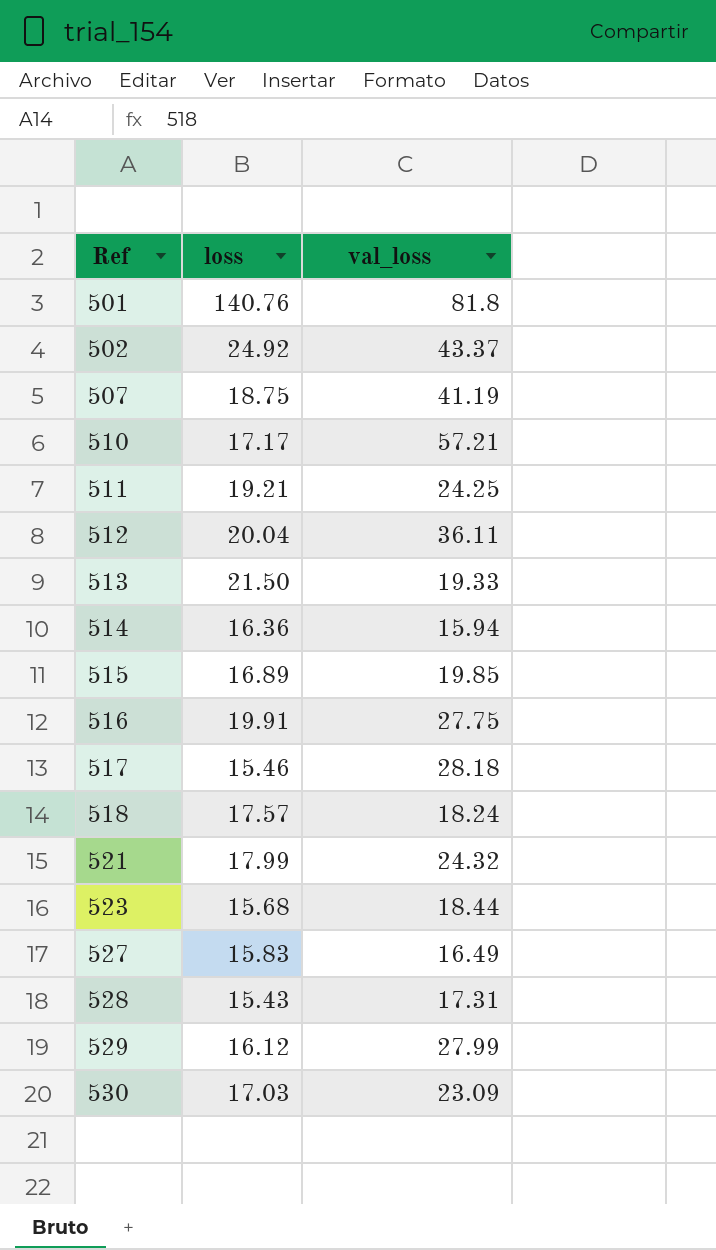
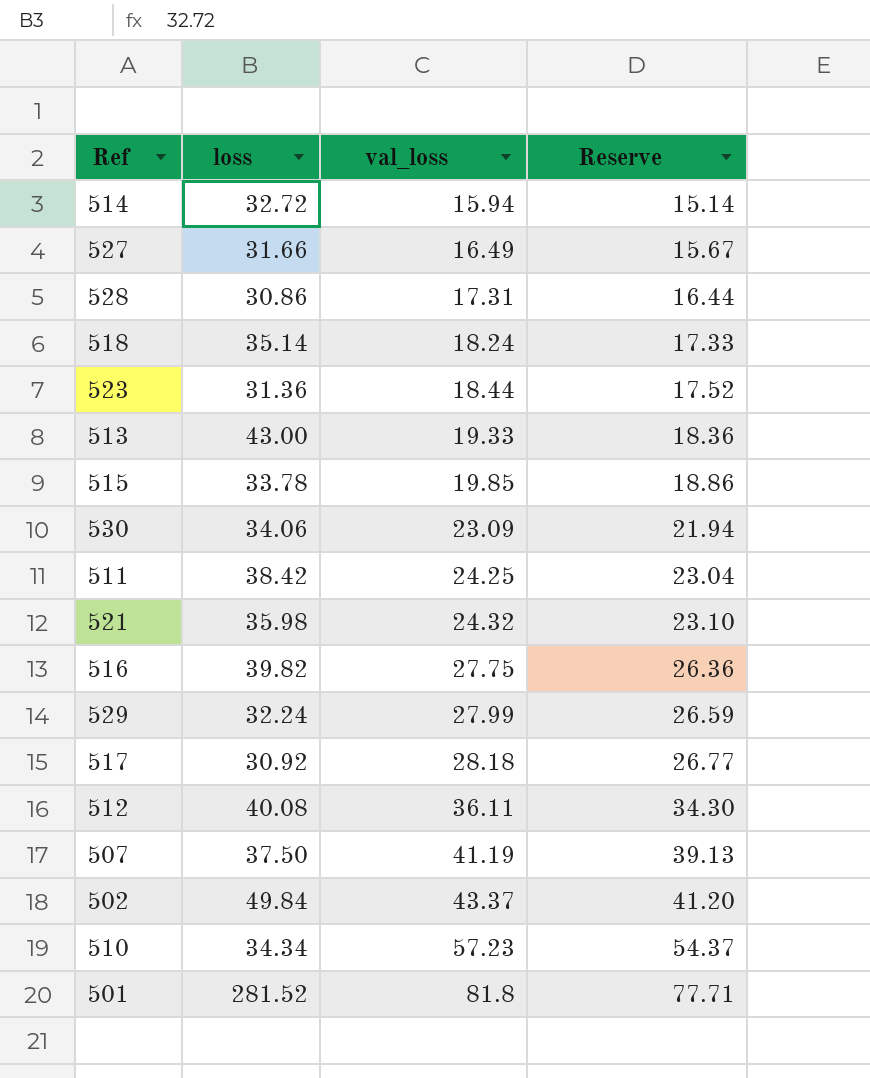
row order: Ref ascending -> val_loss ascending
column Reserve | formula: none -> [val_loss] * 0.95
514 | loss: 16.36 -> 32.72
527 | loss: 15.83 -> 31.66
528 | loss: 15.43 -> 30.86
518 | loss: 17.57 -> 35.14
523 | loss: 15.68 -> 31.36
513 | loss: 21.50 -> 43.00
515 | loss: 16.89 -> 33.78
530 | loss: 17.03 -> 34.06
511 | loss: 19.21 -> 38.42
521 | loss: 17.99 -> 35.98
516 | loss: 19.91 -> 39.82
529 | loss: 16.12 -> 32.24
517 | loss: 15.46 -> 30.92
512 | loss: 20.04 -> 40.08
507 | loss: 18.75 -> 37.50
502 | loss: 24.92 -> 49.84
510 | loss: 17.17 -> 34.34
510 | val_loss: 57.21 -> 57.23
501 | loss: 140.76 -> 281.52

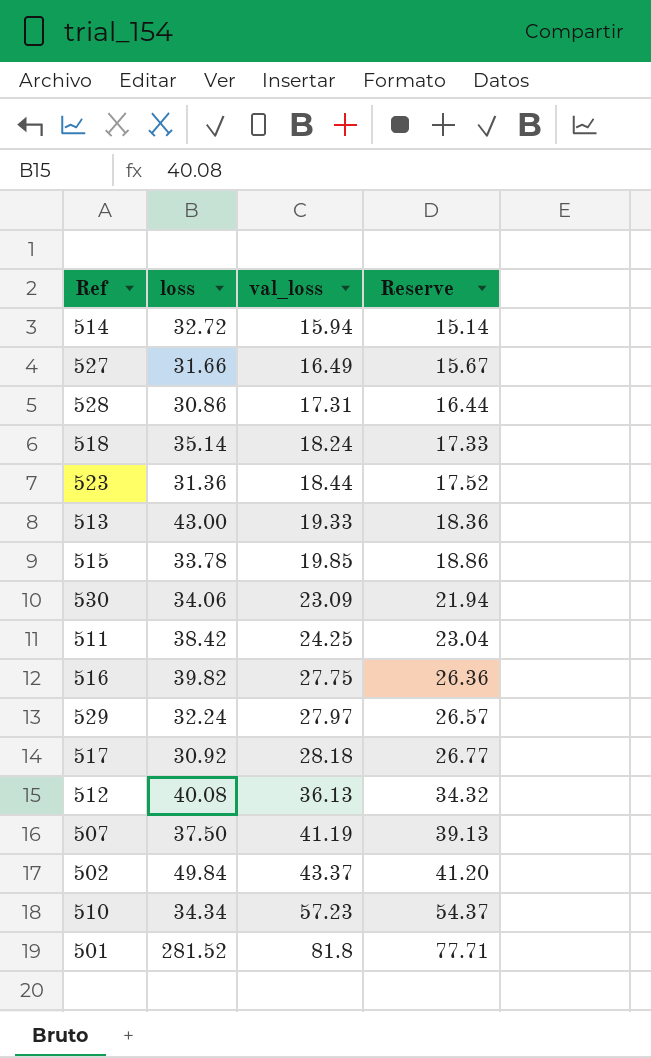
row 521: 35.98 | 24.32 | 23.10 -> none
529 | val_loss: 27.99 -> 27.97
529 | Reserve: 26.59 -> 26.57
512 | val_loss: 36.11 -> 36.13
512 | Reserve: 34.30 -> 34.32

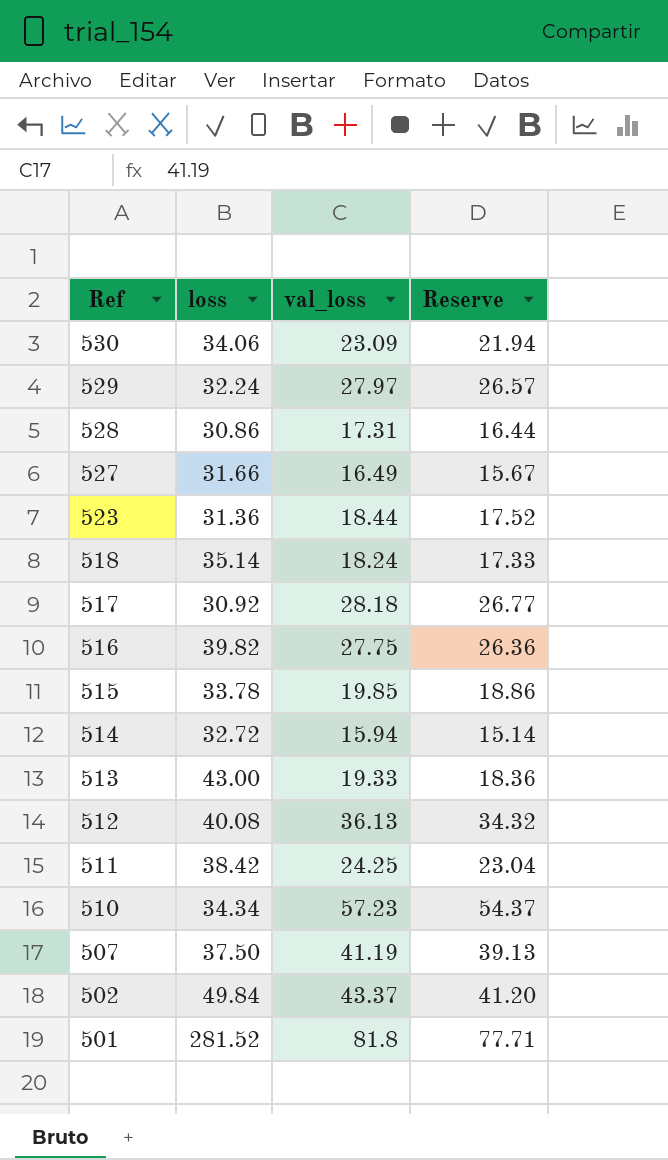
row order: val_loss ascending -> Ref descending

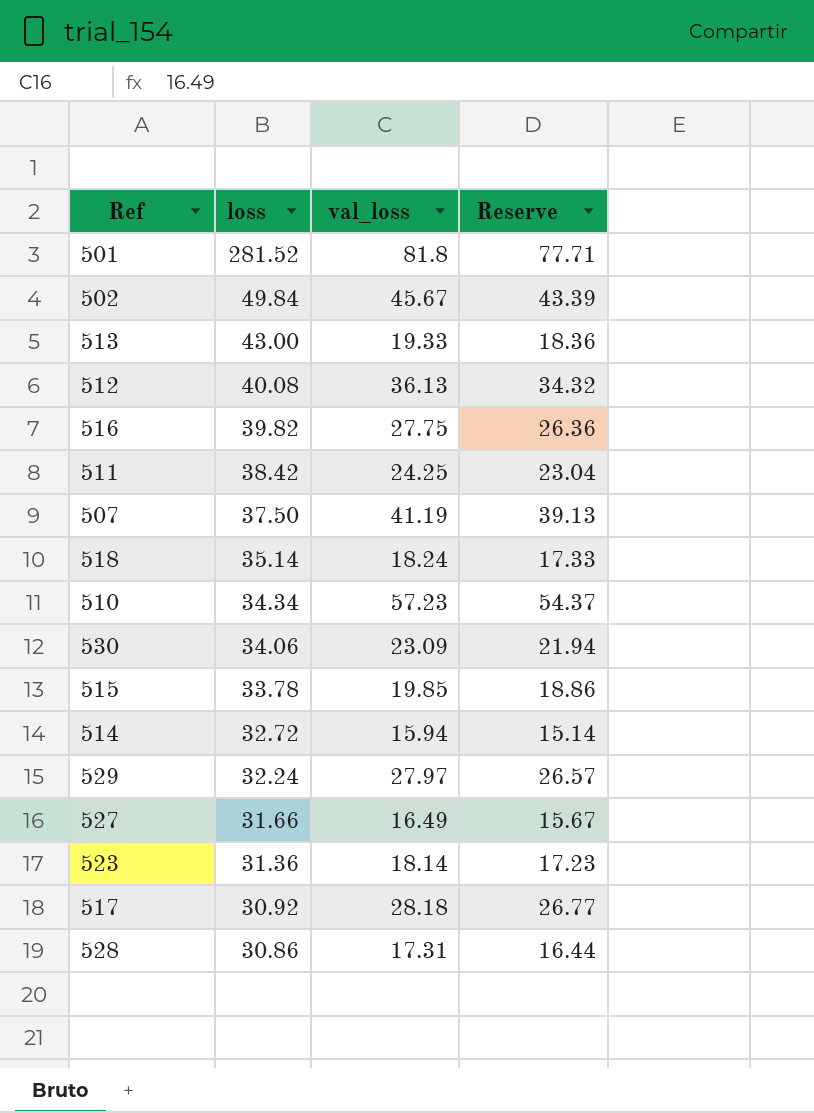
row order: Ref descending -> loss descending
502 | val_loss: 43.37 -> 45.67
502 | Reserve: 41.20 -> 43.39
523 | val_loss: 18.44 -> 18.14
523 | Reserve: 17.52 -> 17.23

